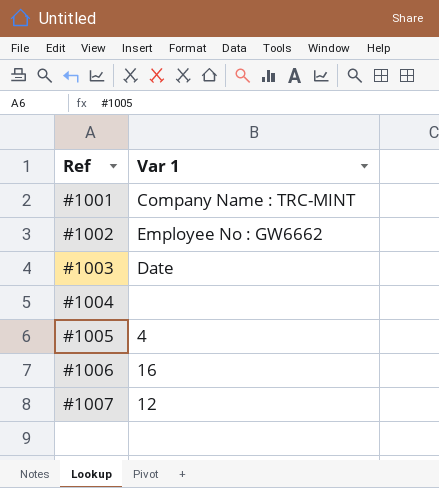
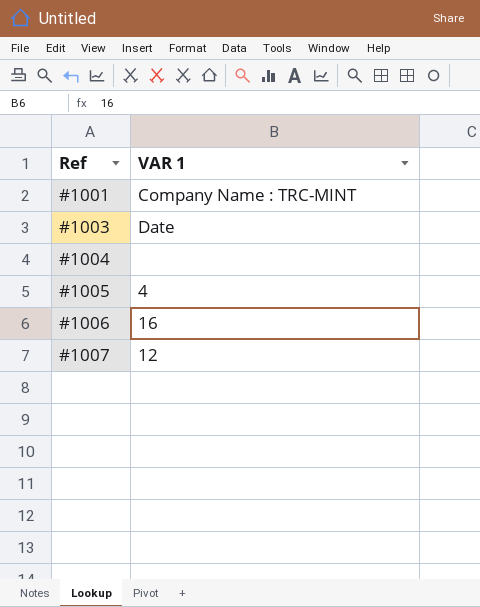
column name: Var 1 -> VAR 1
row #1002: Employee No : GW6662 -> none

